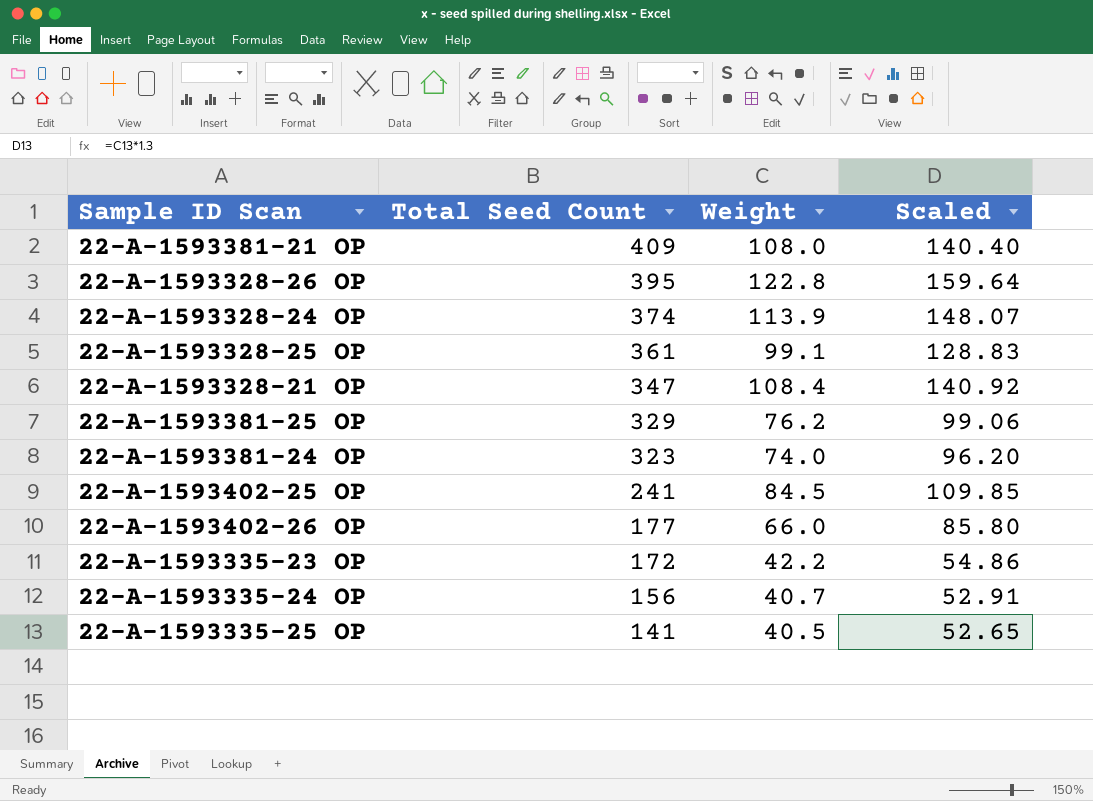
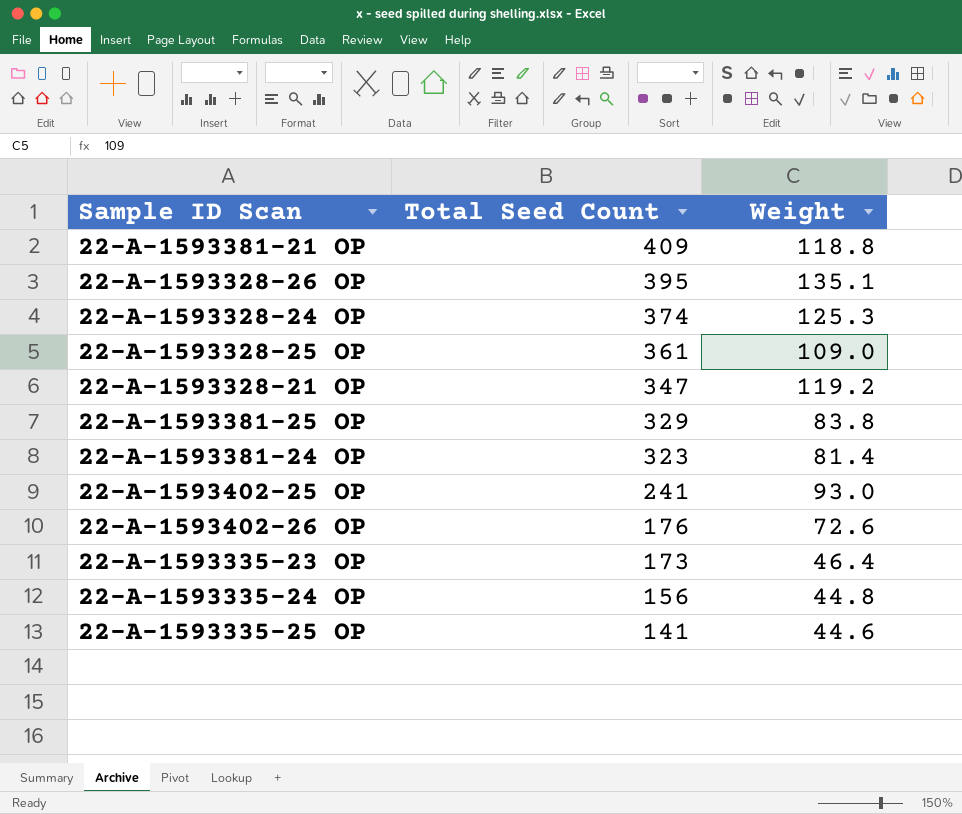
column Scaled | formula: [Weight] * 1.3 -> none
22-A-1593381-21 OP | Weight: 108.0 -> 118.8
22-A-1593328-26 OP | Weight: 122.8 -> 135.1
22-A-1593328-24 OP | Weight: 113.9 -> 125.3
22-A-1593328-25 OP | Weight: 99.1 -> 109.0
22-A-1593328-21 OP | Weight: 108.4 -> 119.2
22-A-1593381-25 OP | Weight: 76.2 -> 83.8
22-A-1593381-24 OP | Weight: 74.0 -> 81.4
22-A-1593402-25 OP | Weight: 84.5 -> 93.0
22-A-1593402-26 OP | Total Seed Count: 177 -> 176
22-A-1593402-26 OP | Weight: 66.0 -> 72.6
22-A-1593335-23 OP | Total Seed Count: 172 -> 173
22-A-1593335-23 OP | Weight: 42.2 -> 46.4
22-A-1593335-24 OP | Weight: 40.7 -> 44.8
22-A-1593335-25 OP | Weight: 40.5 -> 44.6

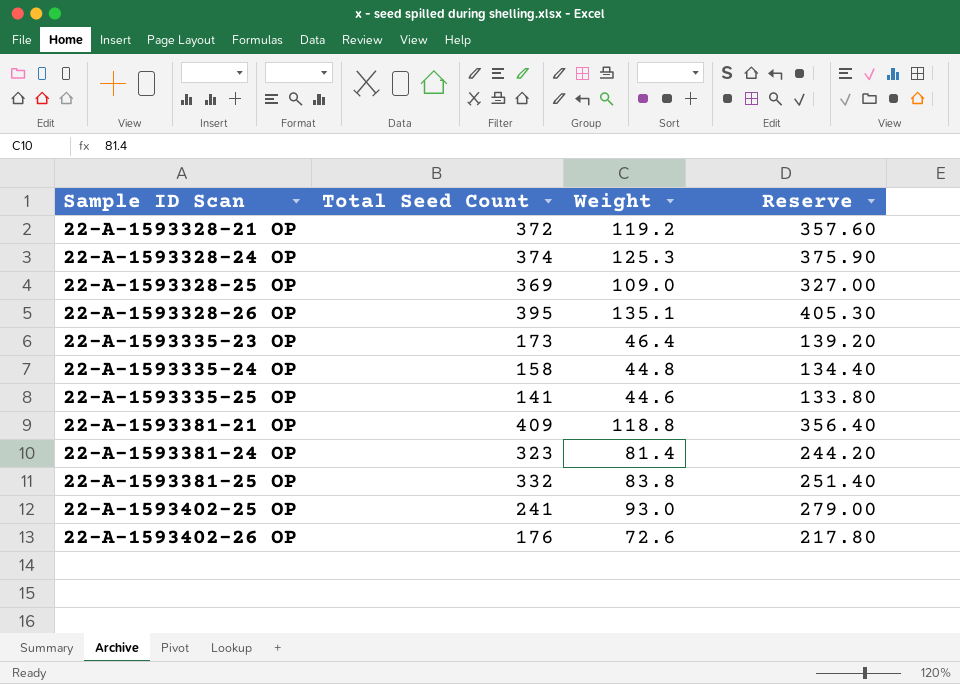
row order: Total Seed Count descending -> Sample ID Scan ascending
column Reserve | formula: none -> [Weight] * 3
22-A-1593328-21 OP | Total Seed Count: 347 -> 372
22-A-1593328-25 OP | Total Seed Count: 361 -> 369
22-A-1593335-24 OP | Total Seed Count: 156 -> 158
22-A-1593381-25 OP | Total Seed Count: 329 -> 332

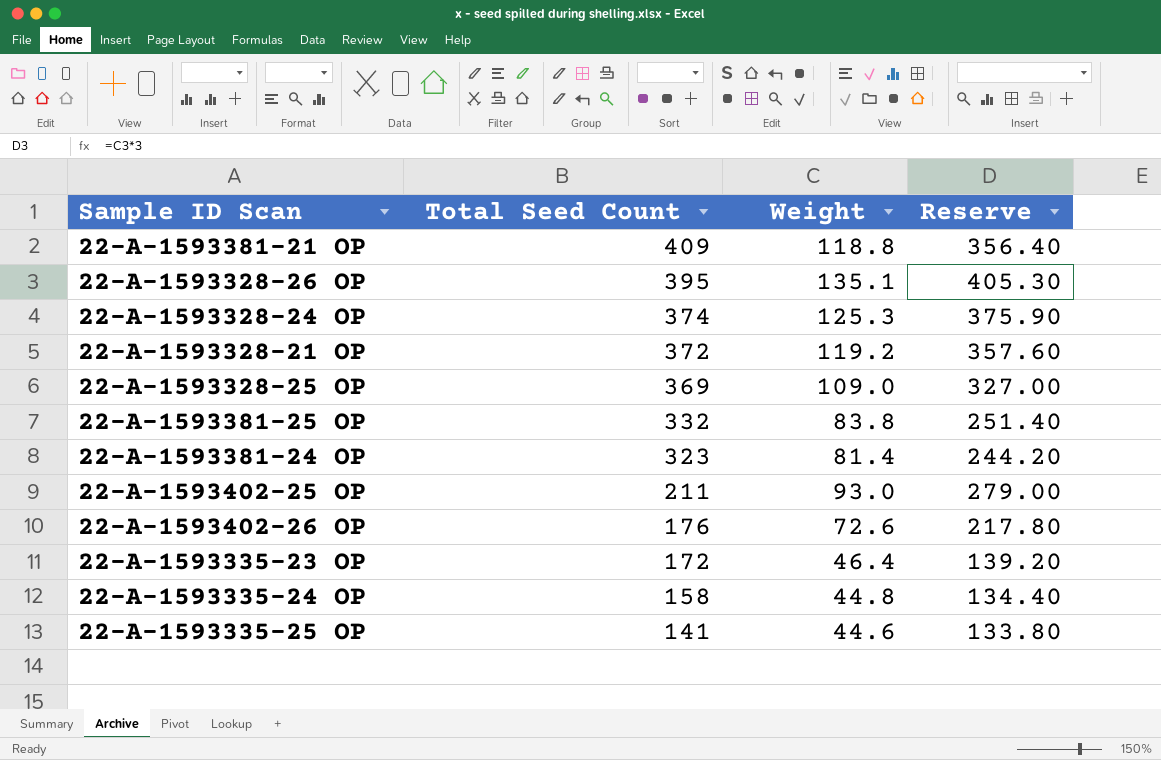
row order: Sample ID Scan ascending -> Total Seed Count descending
22-A-1593402-25 OP | Total Seed Count: 241 -> 211
22-A-1593335-23 OP | Total Seed Count: 173 -> 172

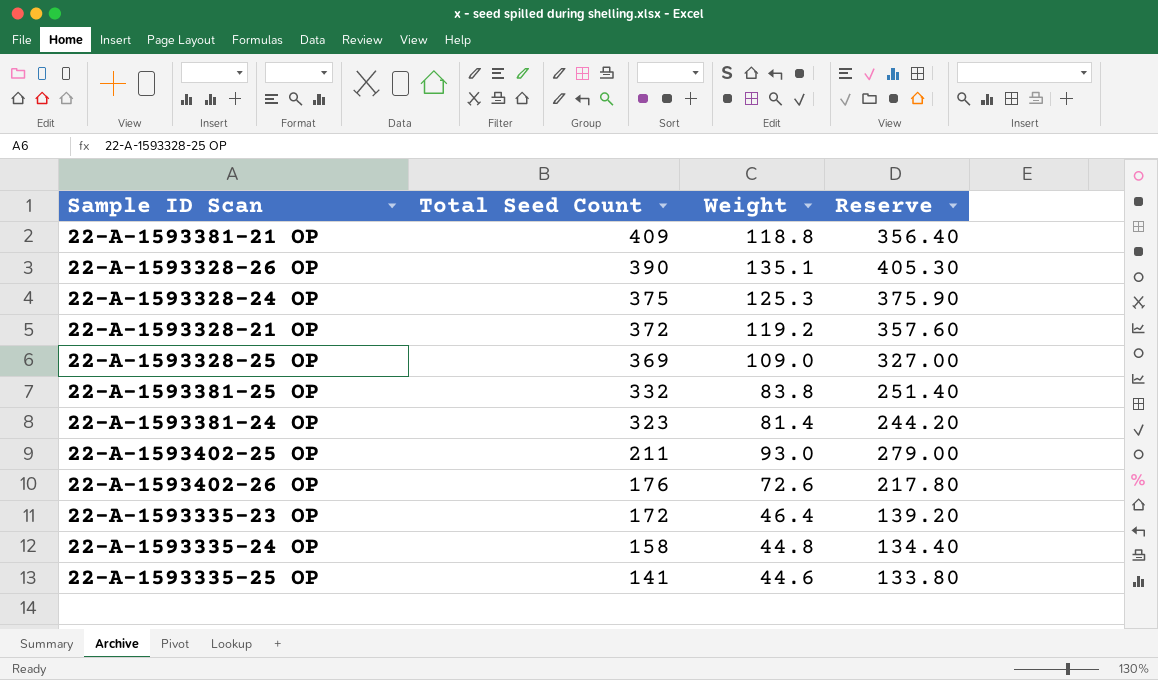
22-A-1593328-26 OP | Total Seed Count: 395 -> 390
22-A-1593328-24 OP | Total Seed Count: 374 -> 375

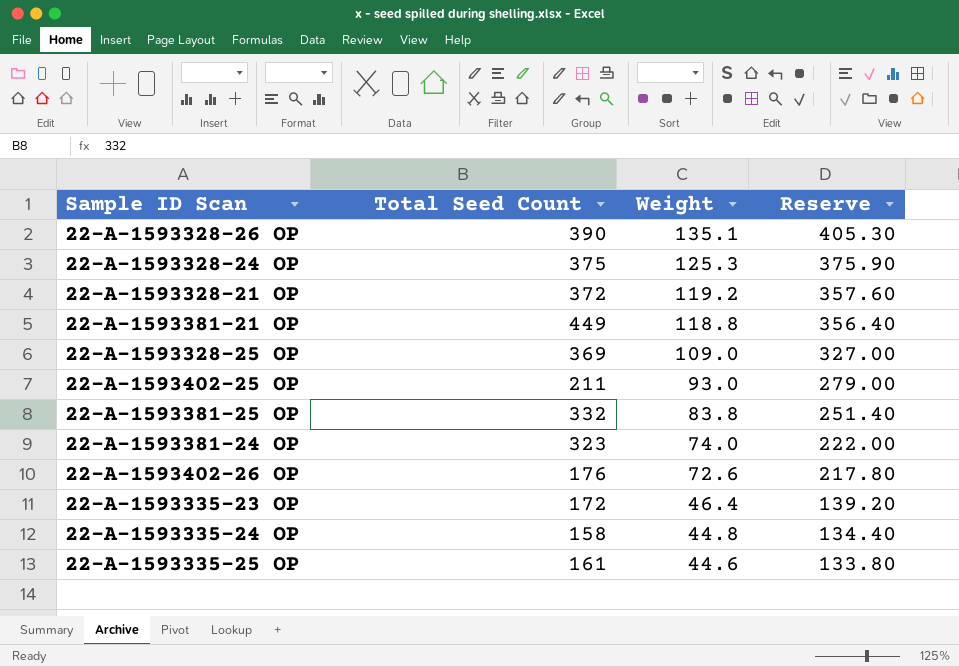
row order: Total Seed Count descending -> Weight descending
22-A-1593381-21 OP | Total Seed Count: 409 -> 449
22-A-1593381-24 OP | Weight: 81.4 -> 74.0
22-A-1593381-24 OP | Reserve: 244.20 -> 222.00
22-A-1593335-25 OP | Total Seed Count: 141 -> 161

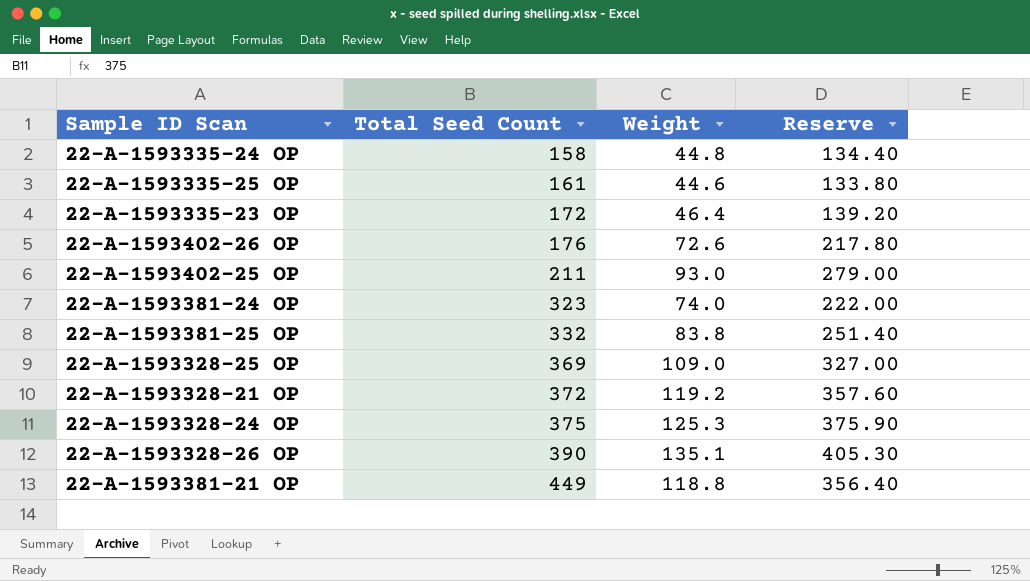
row order: Weight descending -> Total Seed Count ascending

